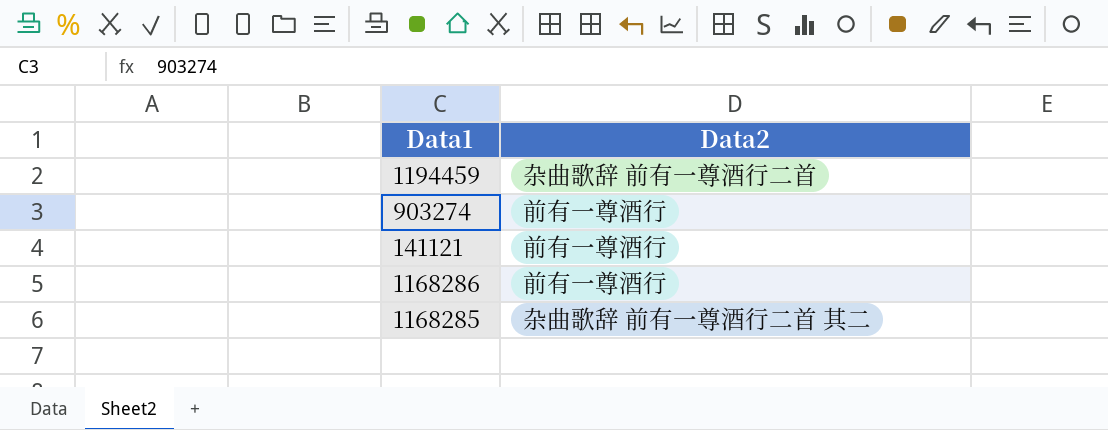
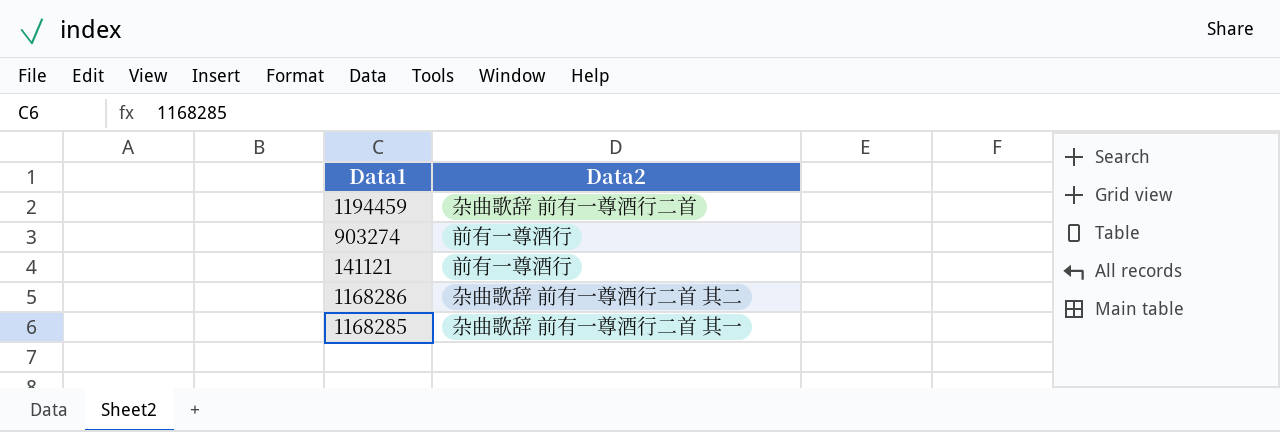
1168286 | Data2: 前有一尊酒行 -> 杂曲歌辞 前有一尊酒行二首 其二
1168285 | Data2: 杂曲歌辞 前有一尊酒行二首 其二 -> 杂曲歌辞 前有一尊酒行二首 其一

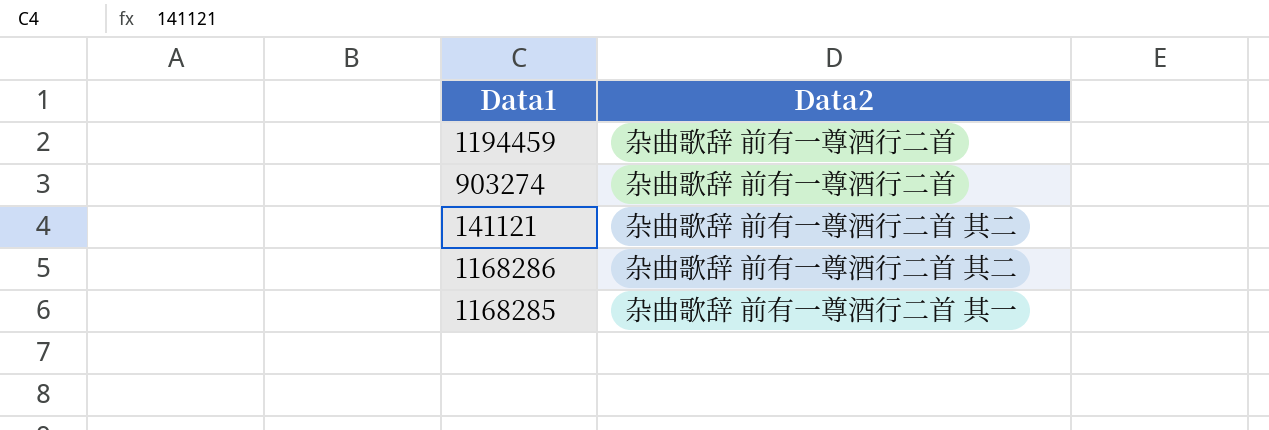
903274 | Data2: 前有一尊酒行 -> 杂曲歌辞 前有一尊酒行二首
141121 | Data2: 前有一尊酒行 -> 杂曲歌辞 前有一尊酒行二首 其二

